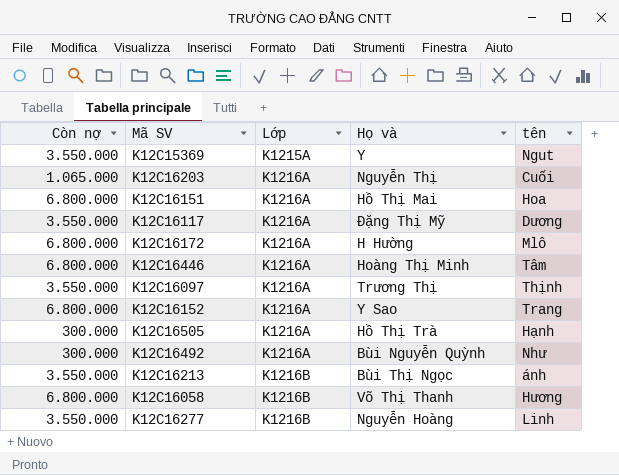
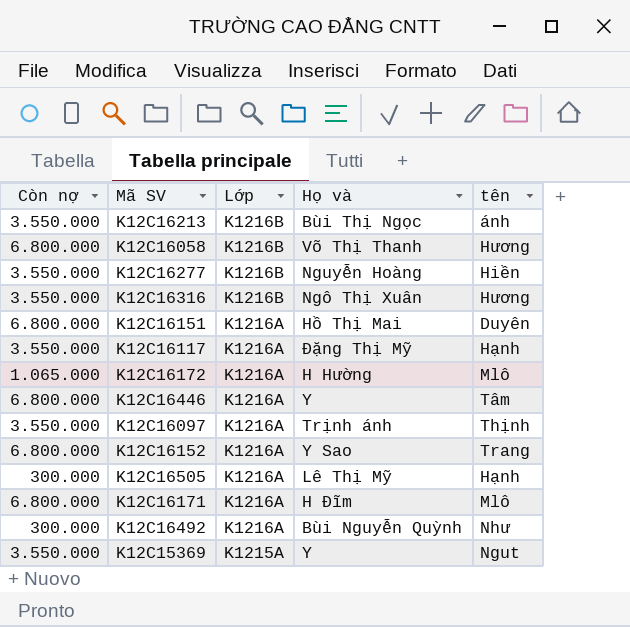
row order: Lớp ascending -> Lớp descending
row K12C16203: 1.065.000 | K1216A | Nguyễn Thị | Cuối -> none
K12C16277 | tên: Linh -> Hiền
row K12C16316: none -> 3.550.000 | K1216B | Ngô Thị Xuân | Hương
K12C16151 | tên: Hoa -> Duyên
K12C16117 | tên: Dương -> Hạnh
K12C16172 | Còn nợ: 6.800.000 -> 1.065.000
K12C16446 | Họ và: Hoàng Thị Minh -> Y
K12C16097 | Họ và: Trương Thị -> Trịnh ánh
K12C16505 | Họ và: Hồ Thị Trà -> Lê Thị Mỹ
row K12C16171: none -> 6.800.000 | K1216A | H Đĩm | Mlô

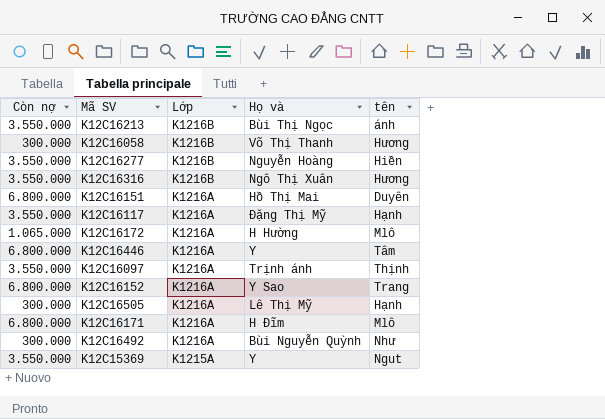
K12C16058 | Còn nợ: 6.800.000 -> 300.000

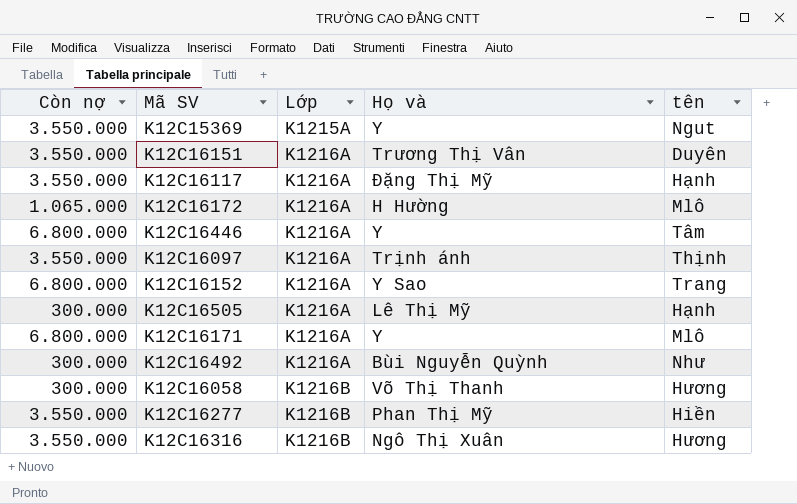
row order: Lớp descending -> Lớp ascending
row K12C16213: 3.550.000 | K1216B | Bùi Thị Ngọc | ánh -> none
K12C16151 | Còn nợ: 6.800.000 -> 3.550.000
K12C16151 | Họ và: Hồ Thị Mai -> Trương Thị Vân
K12C16171 | Họ và: H Đĩm -> Y
K12C16277 | Họ và: Nguyễn Hoàng -> Phan Thị Mỹ

